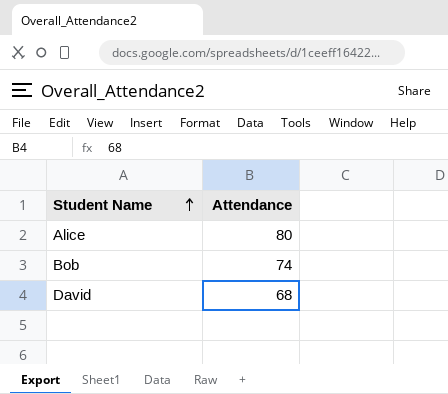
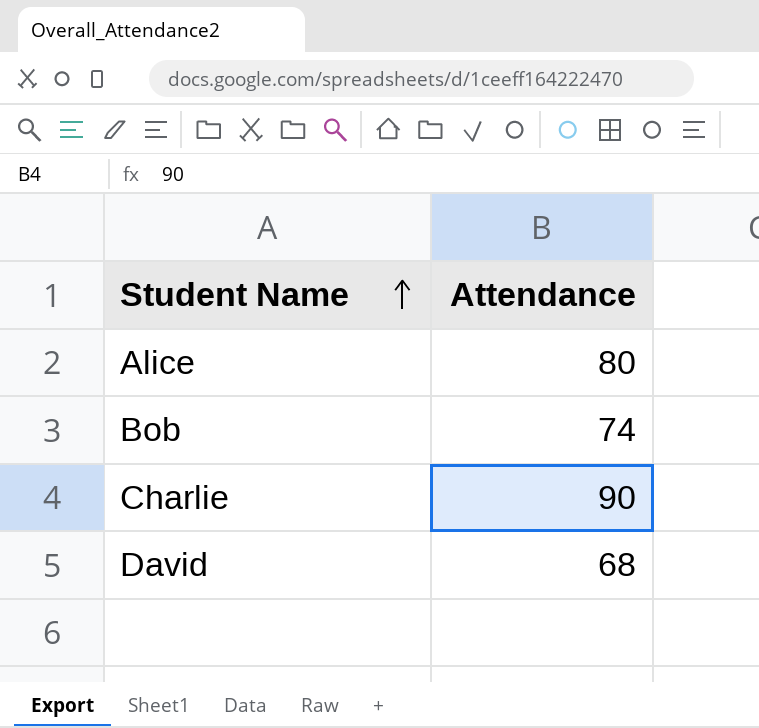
row Charlie: none -> 90

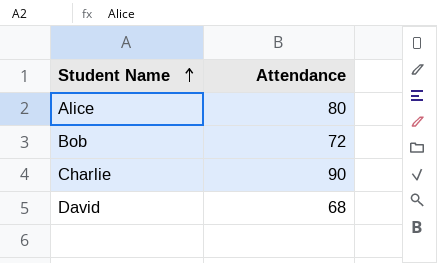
Bob | Attendance: 74 -> 72

